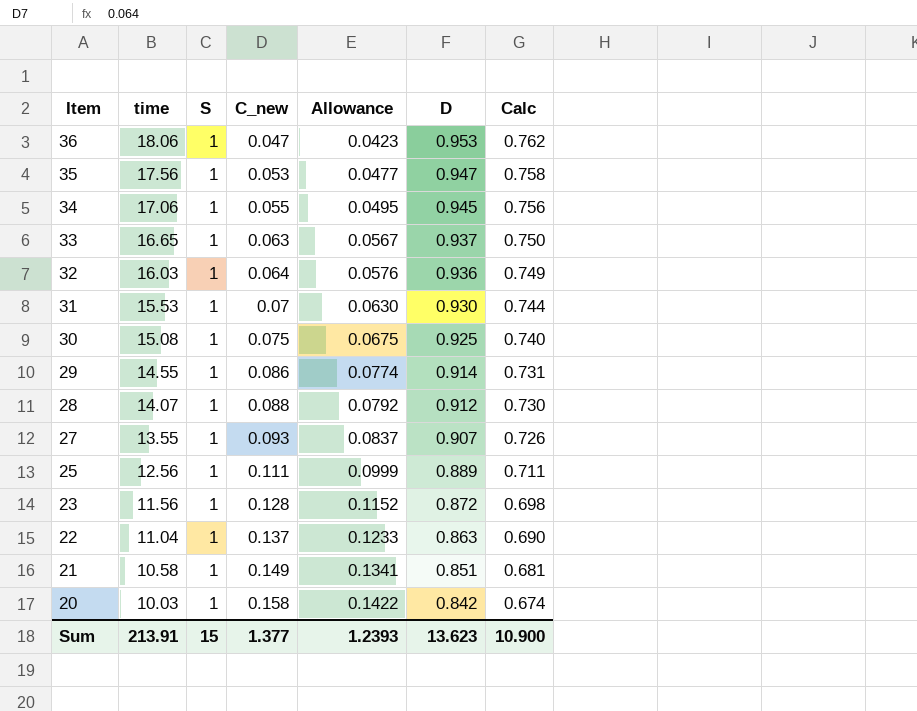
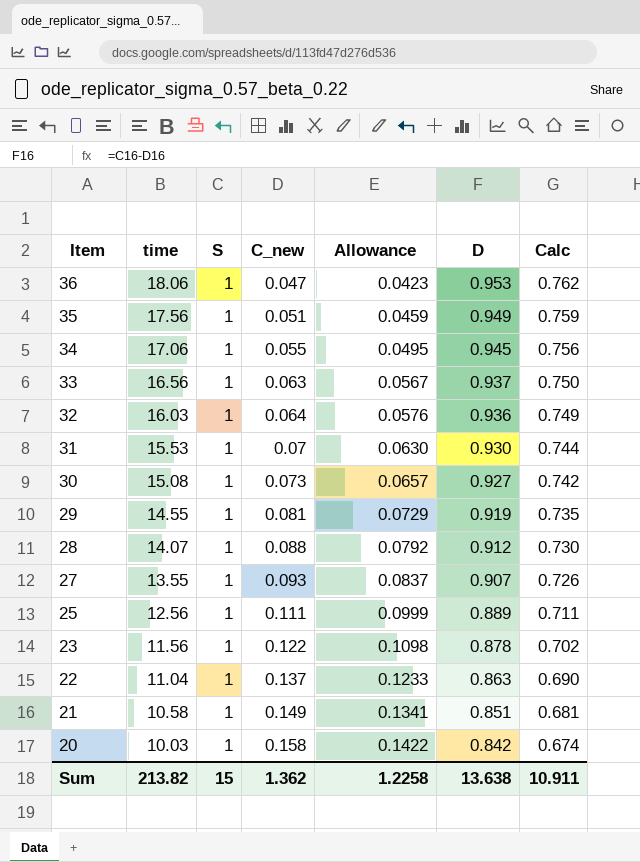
35 | C_new: 0.053 -> 0.051
35 | Allowance: 0.0477 -> 0.0459
35 | D: 0.947 -> 0.949
35 | Calc: 0.758 -> 0.759
33 | time: 16.65 -> 16.56
30 | C_new: 0.075 -> 0.073
30 | Allowance: 0.0675 -> 0.0657
30 | D: 0.925 -> 0.927
30 | Calc: 0.740 -> 0.742
29 | C_new: 0.086 -> 0.081
29 | Allowance: 0.0774 -> 0.0729
29 | D: 0.914 -> 0.919
29 | Calc: 0.731 -> 0.735
23 | C_new: 0.128 -> 0.122
23 | Allowance: 0.1152 -> 0.1098
23 | D: 0.872 -> 0.878
23 | Calc: 0.698 -> 0.702
Sum | time: 213.91 -> 213.82
Sum | C_new: 1.377 -> 1.362
Sum | Allowance: 1.2393 -> 1.2258
Sum | D: 13.623 -> 13.638
Sum | Calc: 10.900 -> 10.911

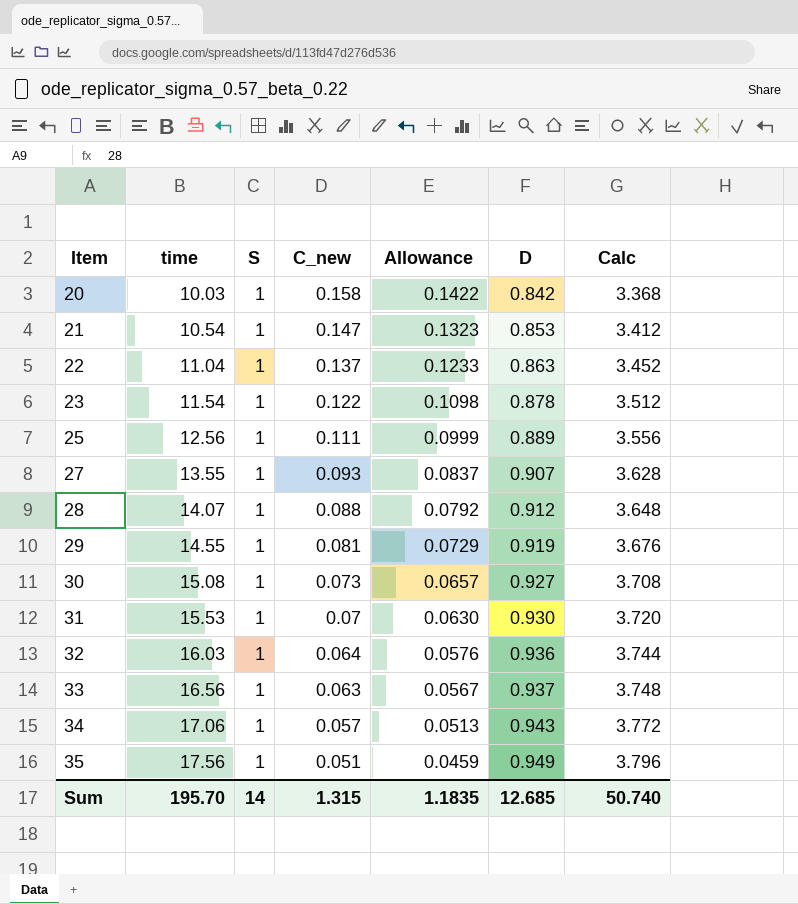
row order: Item descending -> Item ascending
column Calc | formula: [D] * 0.8 -> [D] * 4
row 36: 18.06 | 1 | 0.047 | 0.0423 | 0.953 | 0.762 -> none
21 | time: 10.58 -> 10.54
21 | C_new: 0.149 -> 0.147
21 | Allowance: 0.1341 -> 0.1323
21 | D: 0.851 -> 0.853
23 | time: 11.56 -> 11.54
34 | C_new: 0.055 -> 0.057
34 | Allowance: 0.0495 -> 0.0513
34 | D: 0.945 -> 0.943
Sum | time: 213.82 -> 195.70
Sum | S: 15 -> 14
Sum | C_new: 1.362 -> 1.315
Sum | Allowance: 1.2258 -> 1.1835
Sum | D: 13.638 -> 12.685
Sum | Calc: 10.911 -> 50.740

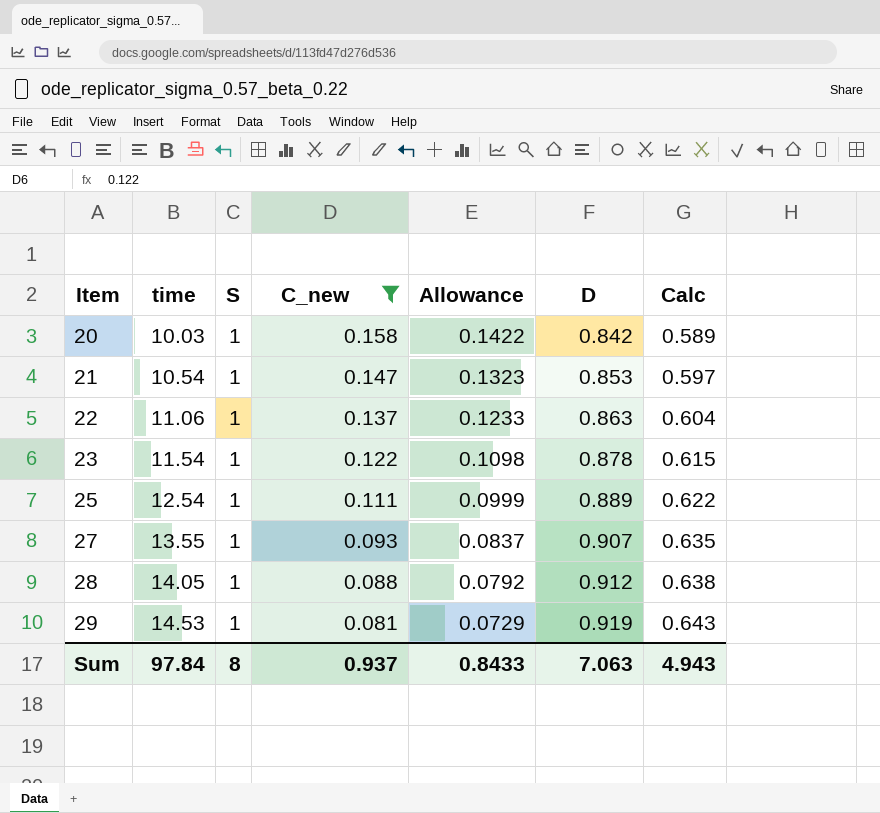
filter: none -> C_new >= 0.081
column Calc | formula: [D] * 4 -> [D] * 0.7
22 | time: 11.04 -> 11.06
25 | time: 12.56 -> 12.54
28 | time: 14.07 -> 14.05
29 | time: 14.55 -> 14.53
Sum | time: 195.70 -> 97.84
Sum | S: 14 -> 8
Sum | C_new: 1.315 -> 0.937
Sum | Allowance: 1.1835 -> 0.8433
Sum | D: 12.685 -> 7.063
Sum | Calc: 50.740 -> 4.943

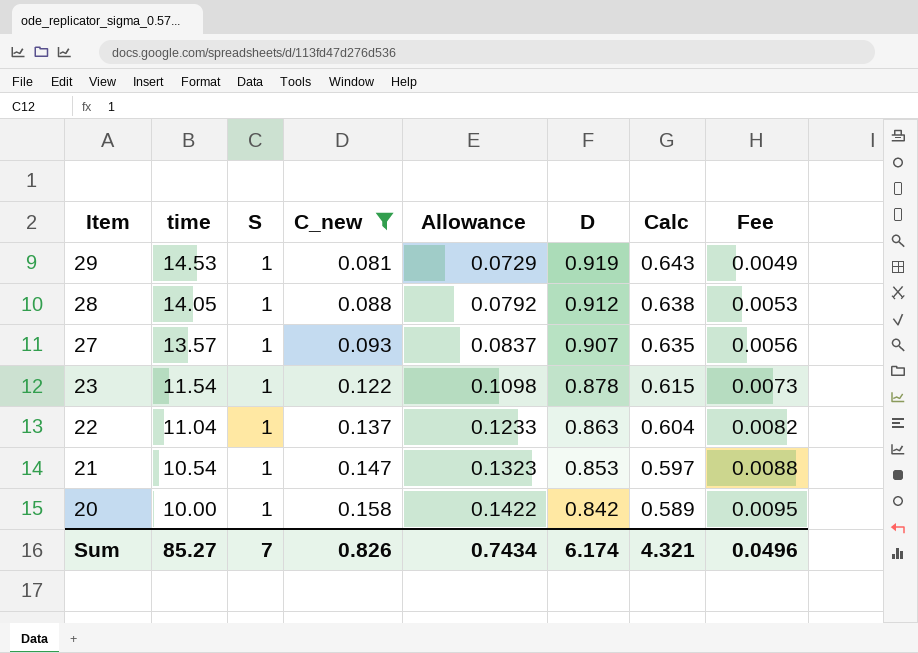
row order: Item ascending -> Item descending
column Fee | formula: none -> [C_new] * 0.06
row 25: 12.54 | 1 | 0.111 | 0.0999 | 0.889 | 0.622 -> none
27 | time: 13.55 -> 13.57
22 | time: 11.06 -> 11.04
20 | time: 10.03 -> 10.00
Sum | time: 97.84 -> 85.27
Sum | S: 8 -> 7
Sum | C_new: 0.937 -> 0.826
Sum | Allowance: 0.8433 -> 0.7434
Sum | D: 7.063 -> 6.174
Sum | Calc: 4.943 -> 4.321

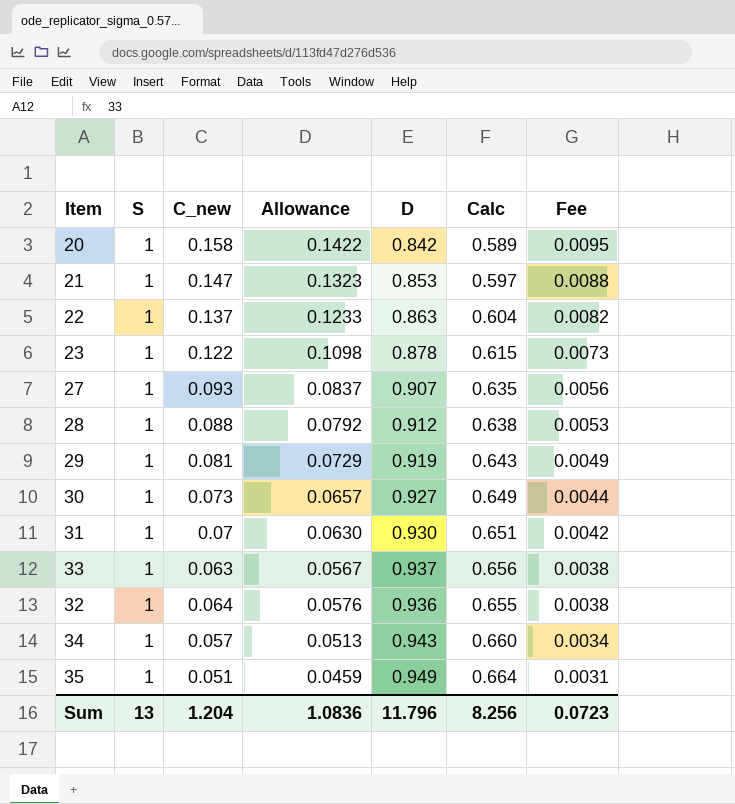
filter: C_new >= 0.081 -> none
row order: Item descending -> Fee descending
column time | position: 2 -> none
Sum | S: 7 -> 13
Sum | C_new: 0.826 -> 1.204
Sum | Allowance: 0.7434 -> 1.0836
Sum | D: 6.174 -> 11.796
Sum | Calc: 4.321 -> 8.256
Sum | Fee: 0.0496 -> 0.0723

